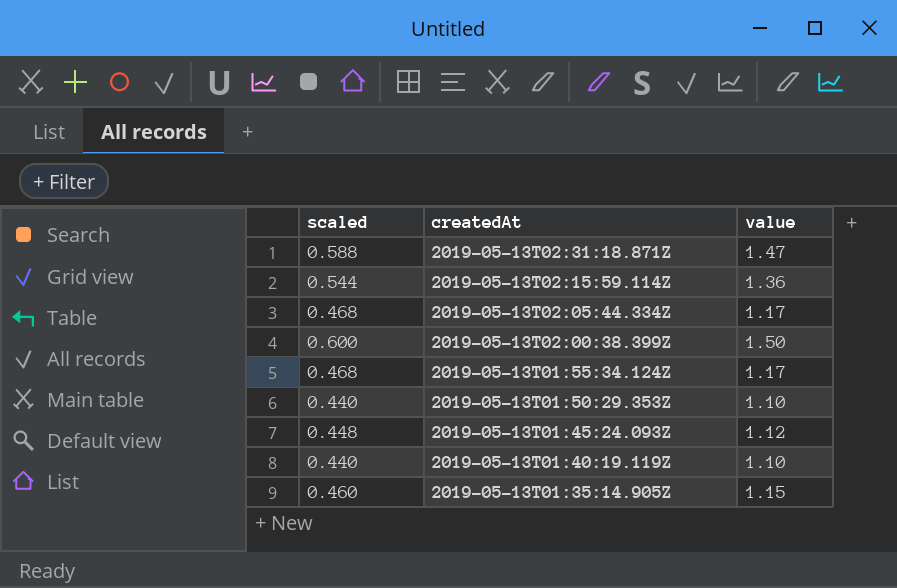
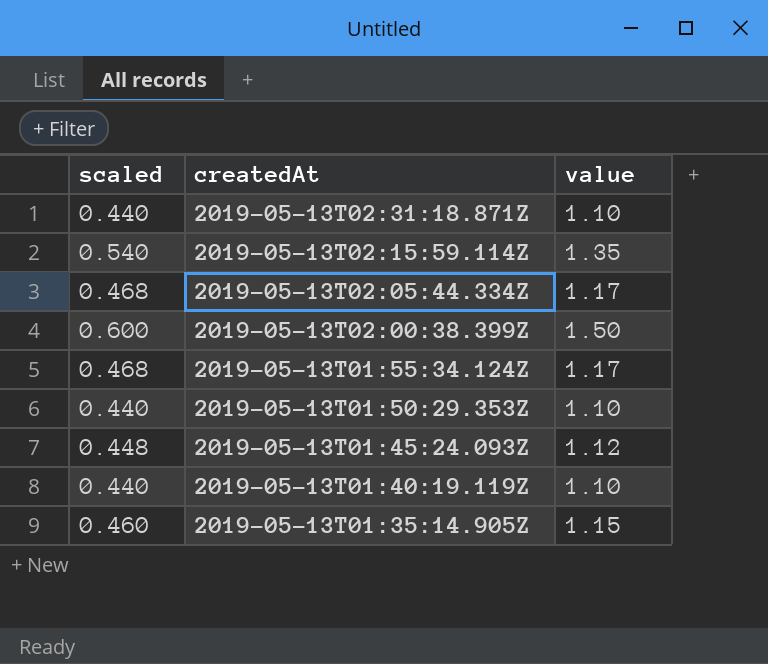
2019-05-13T02:31:18.871Z | scaled: 0.588 -> 0.440
2019-05-13T02:31:18.871Z | value: 1.47 -> 1.10
2019-05-13T02:15:59.114Z | scaled: 0.544 -> 0.540
2019-05-13T02:15:59.114Z | value: 1.36 -> 1.35

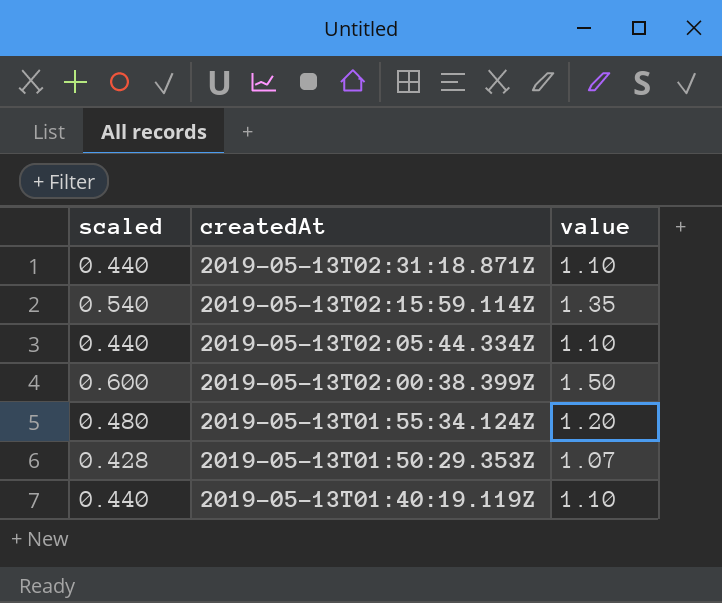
row 2019-05-13T01:45:24.093Z: 0.448 | 1.12 -> none
row 2019-05-13T01:35:14.905Z: 0.460 | 1.15 -> none
2019-05-13T02:05:44.334Z | scaled: 0.468 -> 0.440
2019-05-13T02:05:44.334Z | value: 1.17 -> 1.10
2019-05-13T01:55:34.124Z | scaled: 0.468 -> 0.480
2019-05-13T01:55:34.124Z | value: 1.17 -> 1.20
2019-05-13T01:50:29.353Z | scaled: 0.440 -> 0.428
2019-05-13T01:50:29.353Z | value: 1.10 -> 1.07

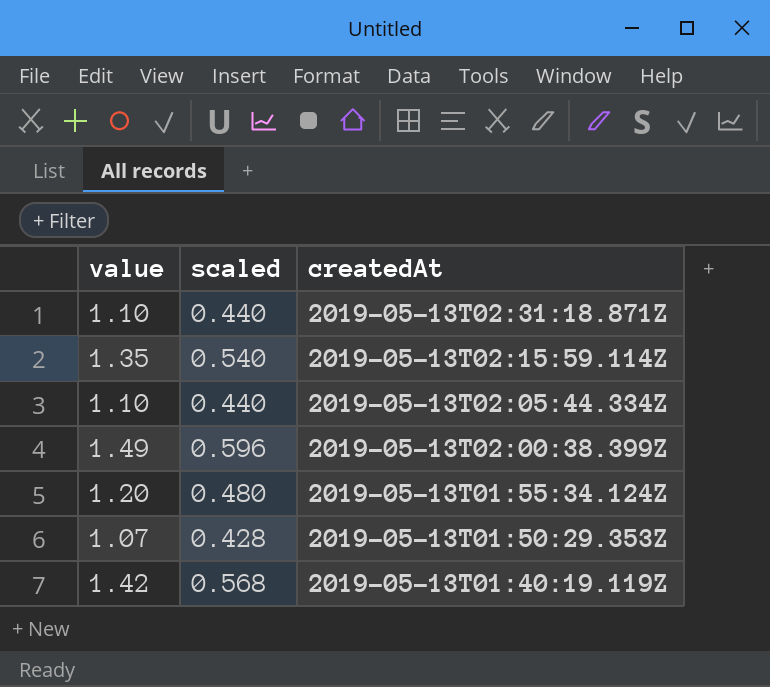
column value | position: 3 -> 1
2019-05-13T02:00:38.399Z | value: 1.50 -> 1.49
2019-05-13T02:00:38.399Z | scaled: 0.600 -> 0.596
2019-05-13T01:40:19.119Z | value: 1.10 -> 1.42
2019-05-13T01:40:19.119Z | scaled: 0.440 -> 0.568

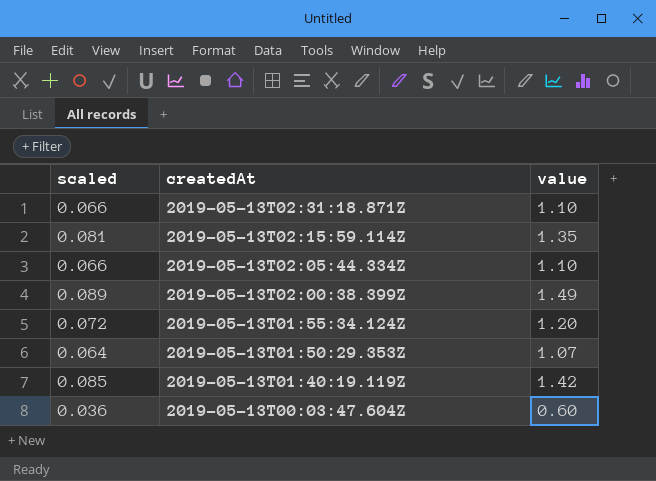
column scaled | formula: [value] * 0.4 -> [value] * 0.06
column value | position: 1 -> 3
row 2019-05-13T00:03:47.604Z: none -> 0.036 | 0.60

